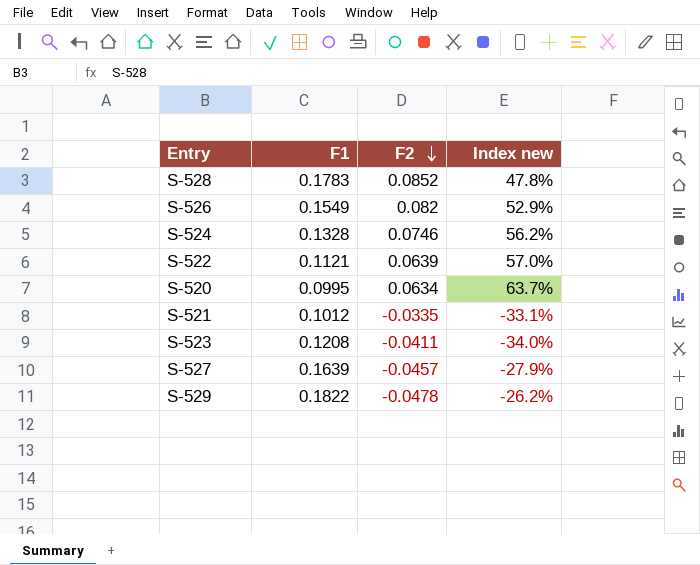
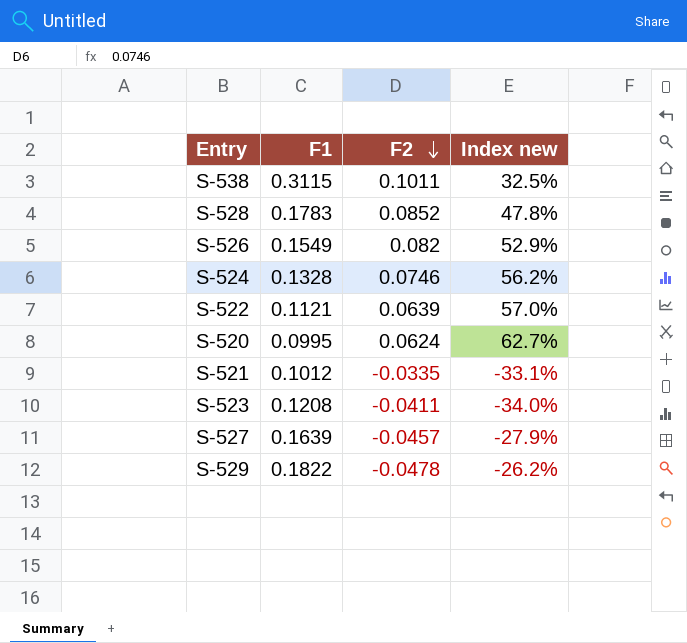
row S-538: none -> 0.3115 | 0.1011 | 32.5%
S-520 | F2: 0.0634 -> 0.0624
S-520 | Index new: 63.7% -> 62.7%

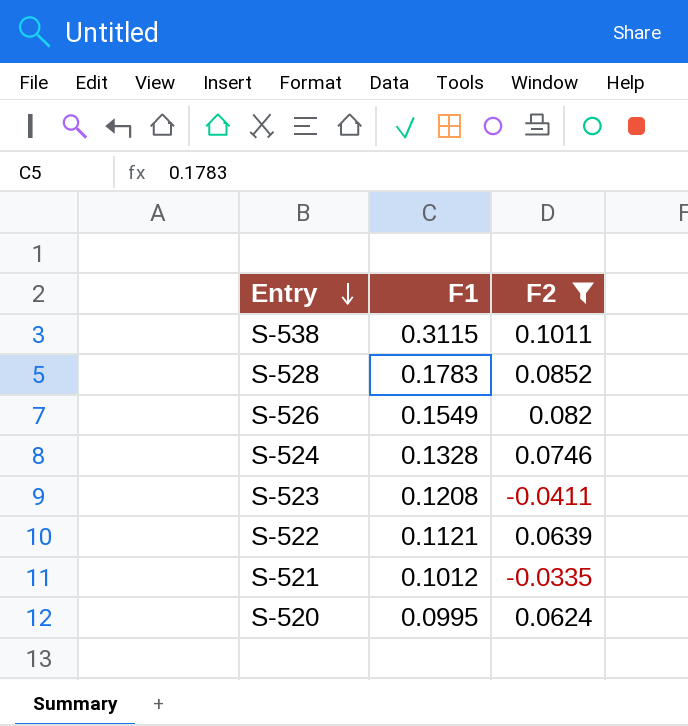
filter: none -> F2 >= -0.0411
row order: F2 descending -> Entry descending
column Index new | formula: [F2] / [F1] -> none

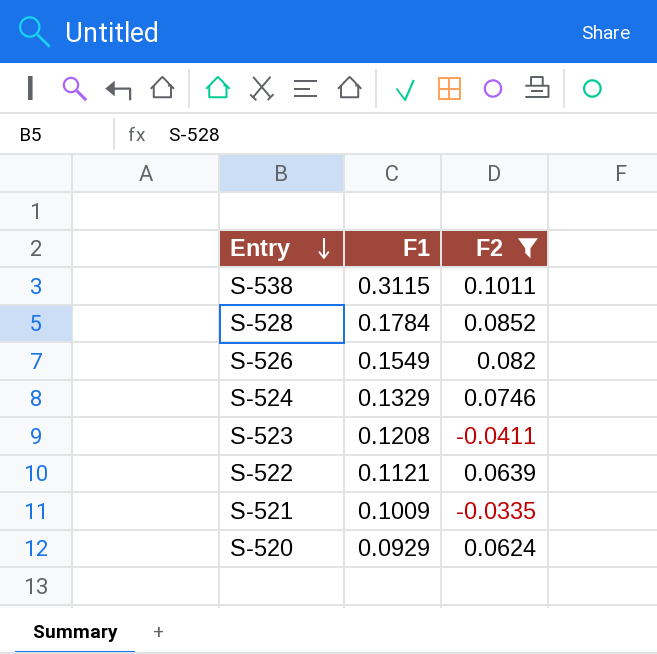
S-528 | F1: 0.1783 -> 0.1784
S-524 | F1: 0.1328 -> 0.1329
S-521 | F1: 0.1012 -> 0.1009
S-520 | F1: 0.0995 -> 0.0929

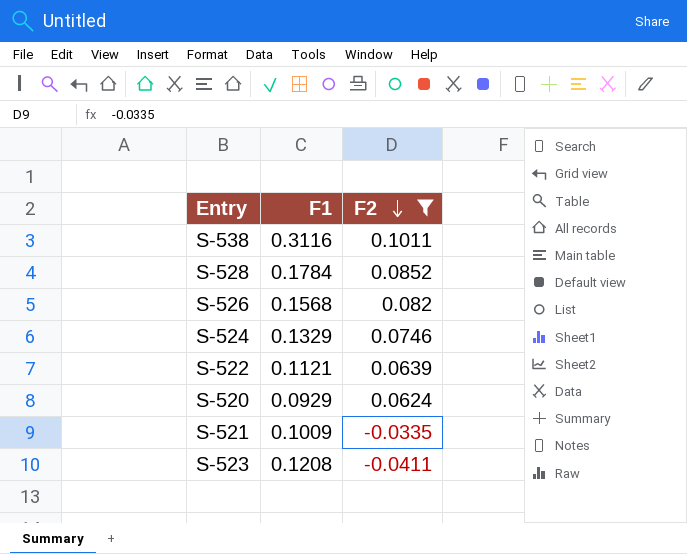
row order: Entry descending -> F2 descending
S-538 | F1: 0.3115 -> 0.3116
S-526 | F1: 0.1549 -> 0.1568

